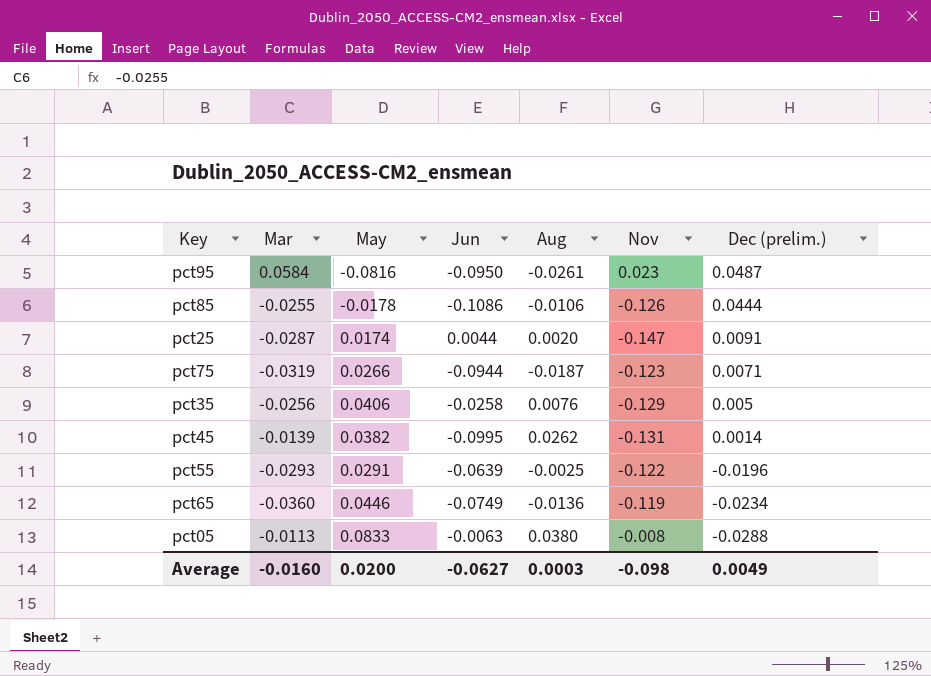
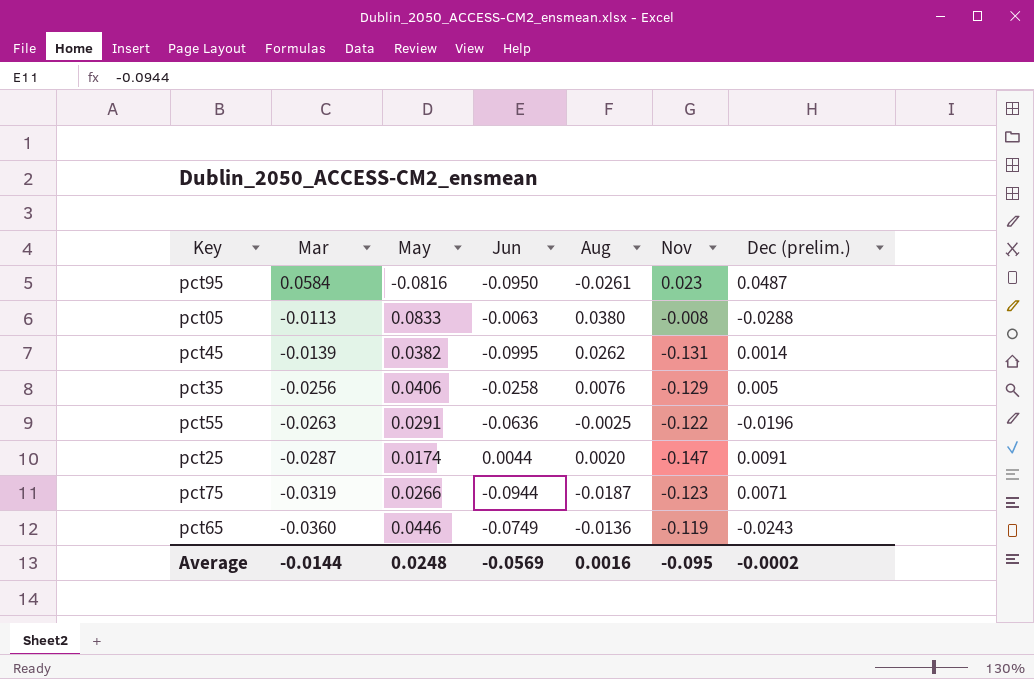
row order: Dec (prelim.) descending -> Mar descending
row pct85: -0.0255 | -0.0178 | -0.1086 | -0.0106 | -0.126 | 0.0444 -> none
pct55 | Mar: -0.0293 -> -0.0263
pct55 | Jun: -0.0639 -> -0.0636
pct65 | Dec (prelim.): -0.0234 -> -0.0243
Average | Mar: -0.0160 -> -0.0144
Average | May: 0.0200 -> 0.0248
Average | Jun: -0.0627 -> -0.0569
Average | Aug: 0.0003 -> 0.0016
Average | Nov: -0.098 -> -0.095
Average | Dec (prelim.): 0.0049 -> -0.0002

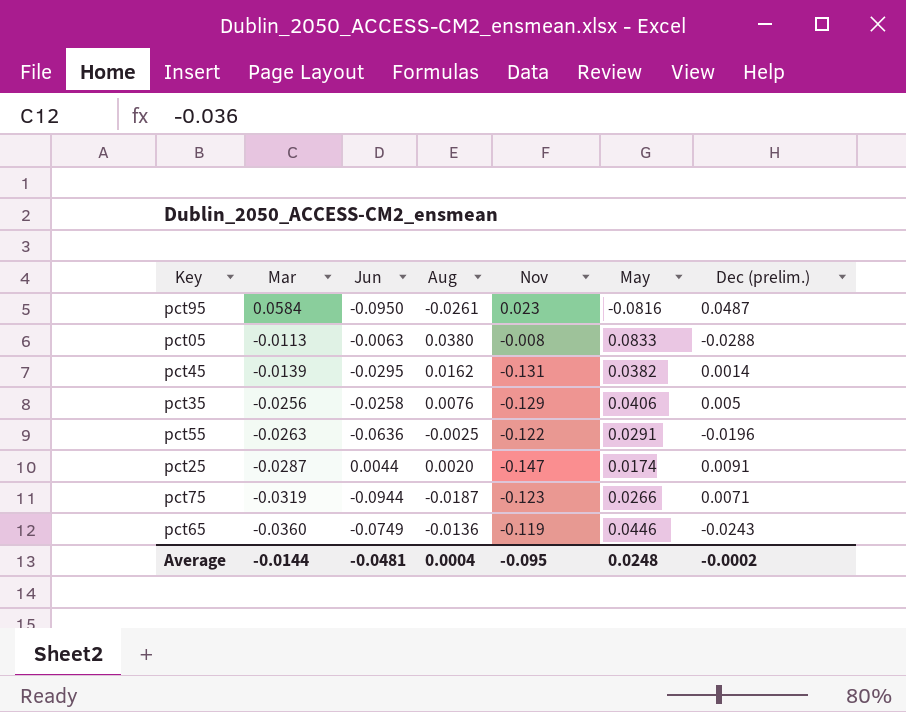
column May | position: 3 -> 6
pct45 | Jun: -0.0995 -> -0.0295
pct45 | Aug: 0.0262 -> 0.0162
Average | Jun: -0.0569 -> -0.0481
Average | Aug: 0.0016 -> 0.0004

